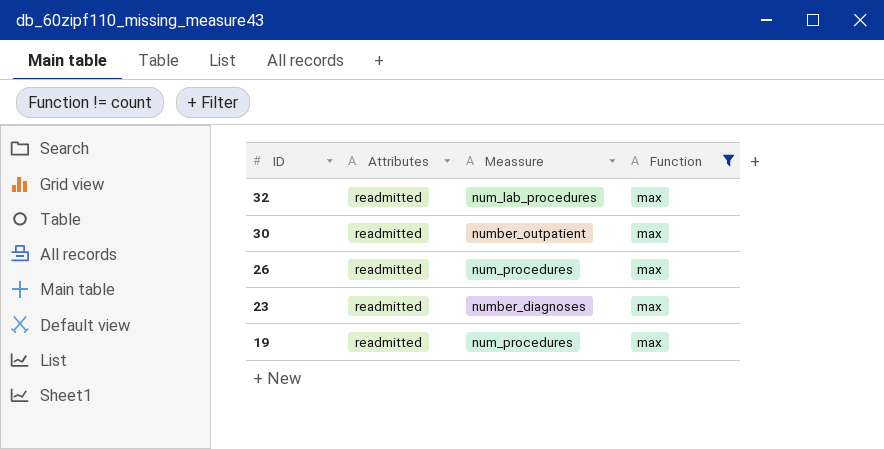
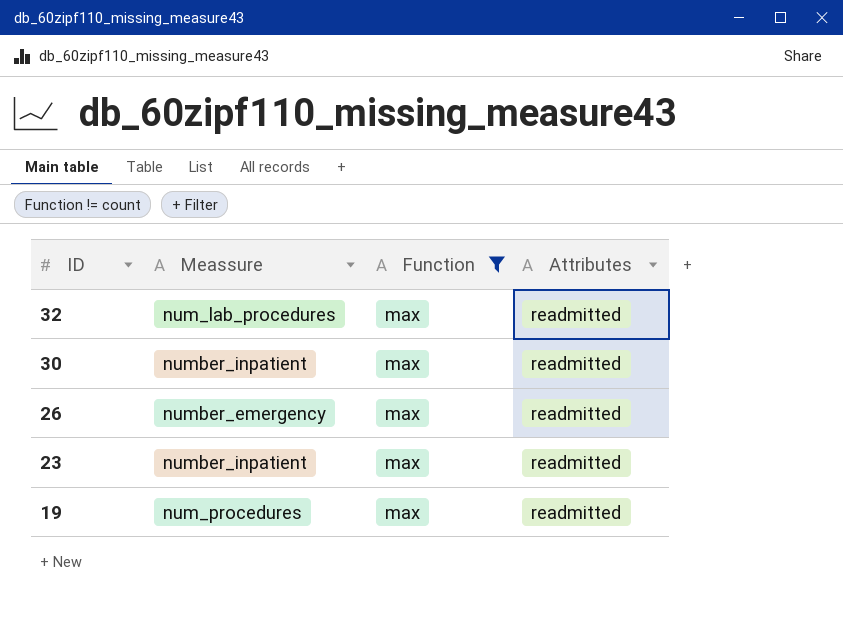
column Attributes | position: 2 -> 4
30 | Meassure: number_outpatient -> number_inpatient
26 | Meassure: num_procedures -> number_emergency
23 | Meassure: number_diagnoses -> number_inpatient

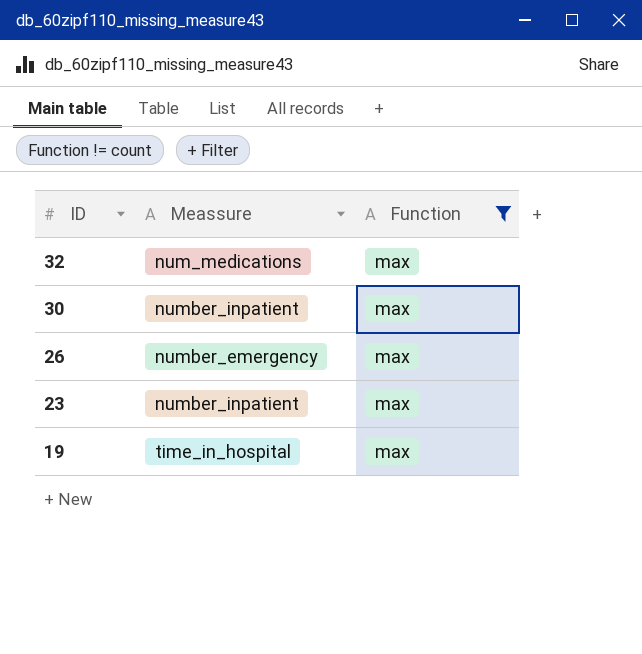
column Attributes | position: 4 -> none
32 | Meassure: num_lab_procedures -> num_medications
19 | Meassure: num_procedures -> time_in_hospital

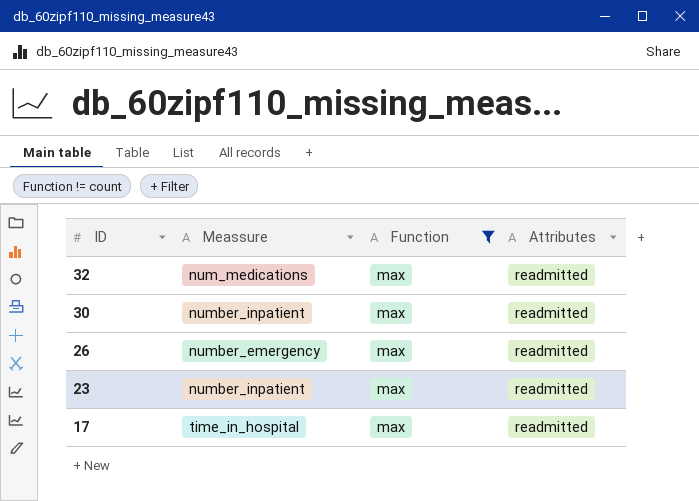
column Attributes | position: none -> 4
row 19: time_in_hospital | max -> none
row 17: none -> time_in_hospital | max | readmitted

